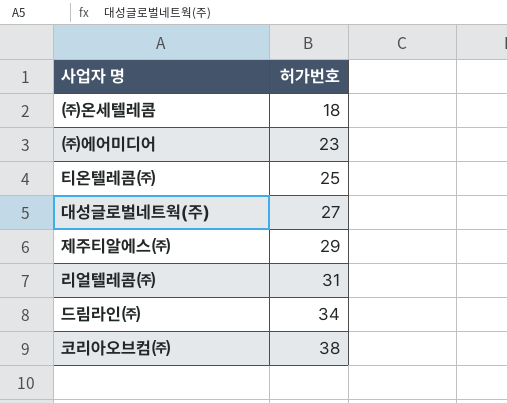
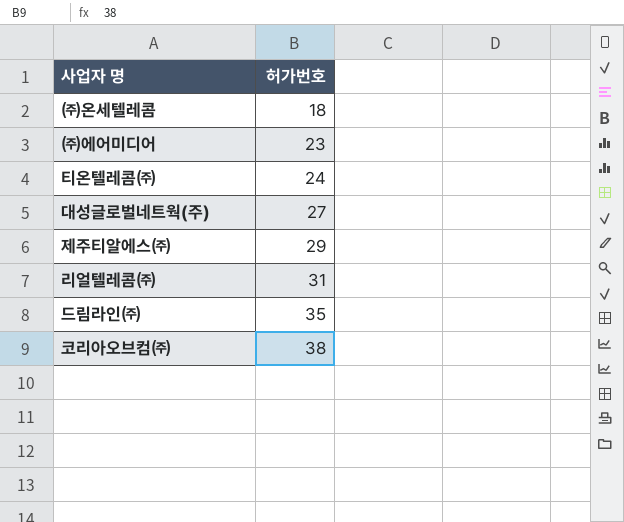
티온텔레콤㈜ | 허가번호: 25 -> 24
드림라인㈜ | 허가번호: 34 -> 35

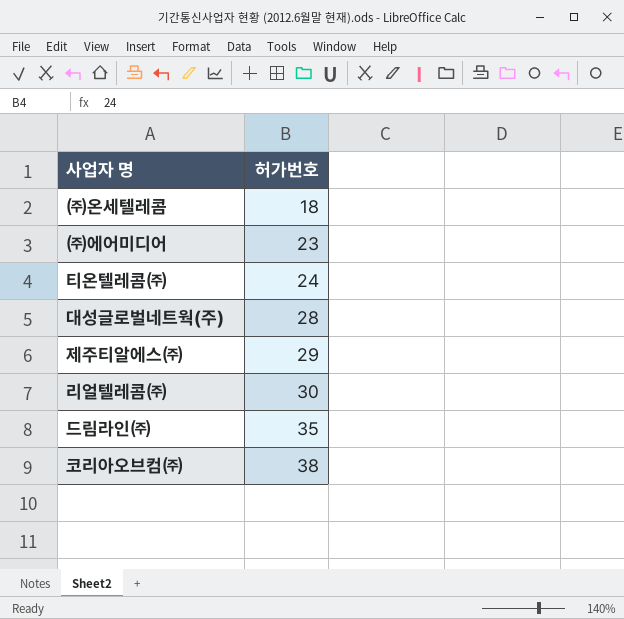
대성글로벌네트웍(주) | 허가번호: 27 -> 28
리얼텔레콤㈜ | 허가번호: 31 -> 30

